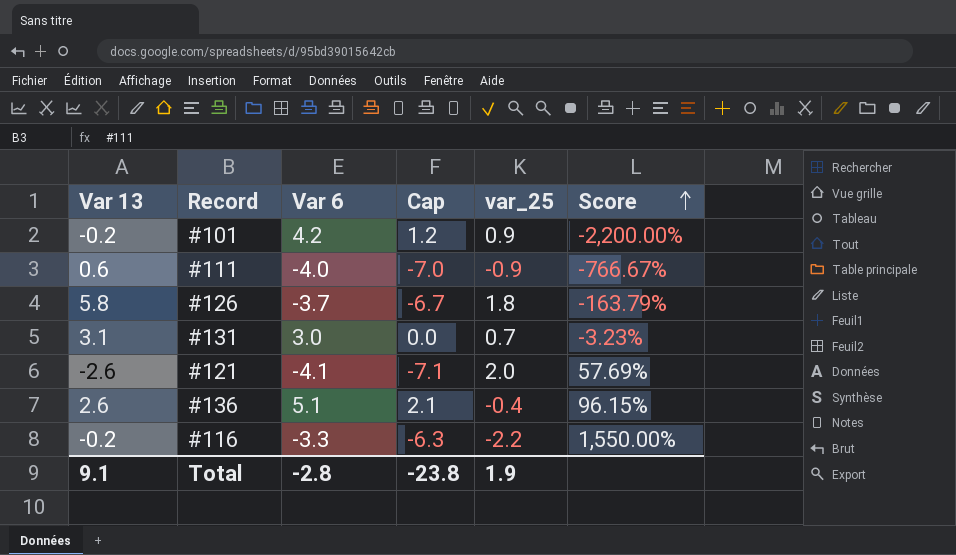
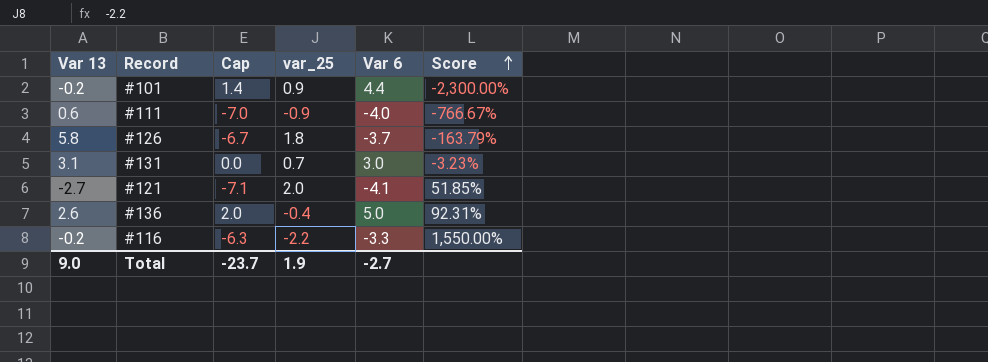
column Var 6 | position: 3 -> 5
#101 | Cap: 1.2 -> 1.4
#101 | Var 6: 4.2 -> 4.4
#101 | Score: -2,200.00% -> -2,300.00%
#121 | Var 13: -2.6 -> -2.7
#121 | Score: 57.69% -> 51.85%
#136 | Cap: 2.1 -> 2.0
#136 | Var 6: 5.1 -> 5.0
#136 | Score: 96.15% -> 92.31%
Total | Var 13: 9.1 -> 9.0
Total | Cap: -23.8 -> -23.7
Total | Var 6: -2.8 -> -2.7

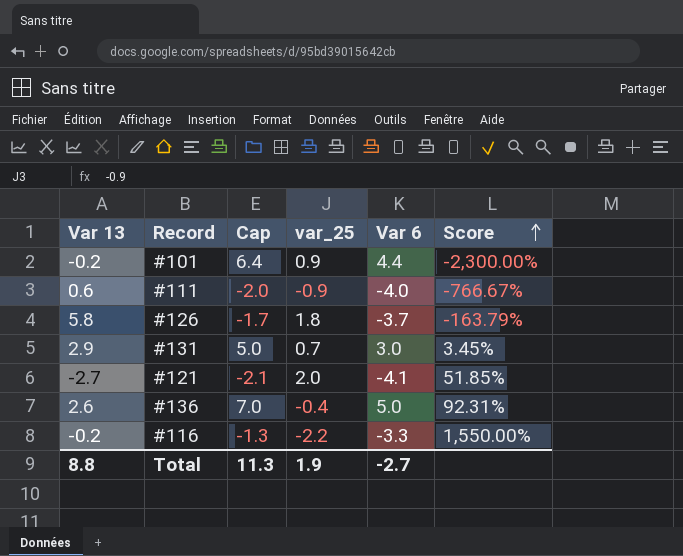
column Cap | formula: [Var 6] - 3 -> [Var 6] + 2
#131 | Var 13: 3.1 -> 2.9
#131 | Score: -3.23% -> 3.45%
Total | Var 13: 9.0 -> 8.8
Total | Cap: -23.7 -> 11.3

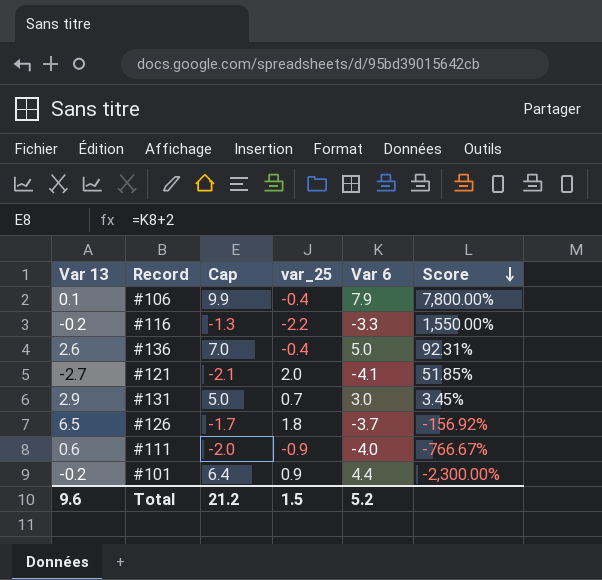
row order: Score ascending -> Score descending
row #106: none -> 0.1 | 9.9 | -0.4 | 7.9 | 7,800.00%
#126 | Var 13: 5.8 -> 6.5
#126 | Score: -163.79% -> -156.92%
Total | Var 13: 8.8 -> 9.6
Total | Cap: 11.3 -> 21.2
Total | var_25: 1.9 -> 1.5
Total | Var 6: -2.7 -> 5.2

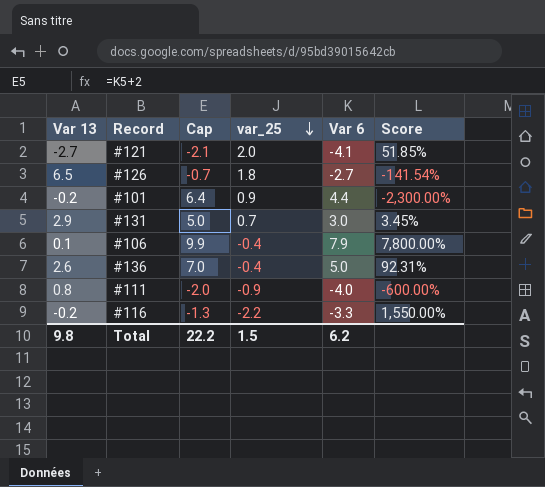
row order: Score descending -> var_25 descending
#126 | Cap: -1.7 -> -0.7
#126 | Var 6: -3.7 -> -2.7
#126 | Score: -156.92% -> -141.54%
#111 | Var 13: 0.6 -> 0.8
#111 | Score: -766.67% -> -600.00%
Total | Var 13: 9.6 -> 9.8
Total | Cap: 21.2 -> 22.2
Total | Var 6: 5.2 -> 6.2

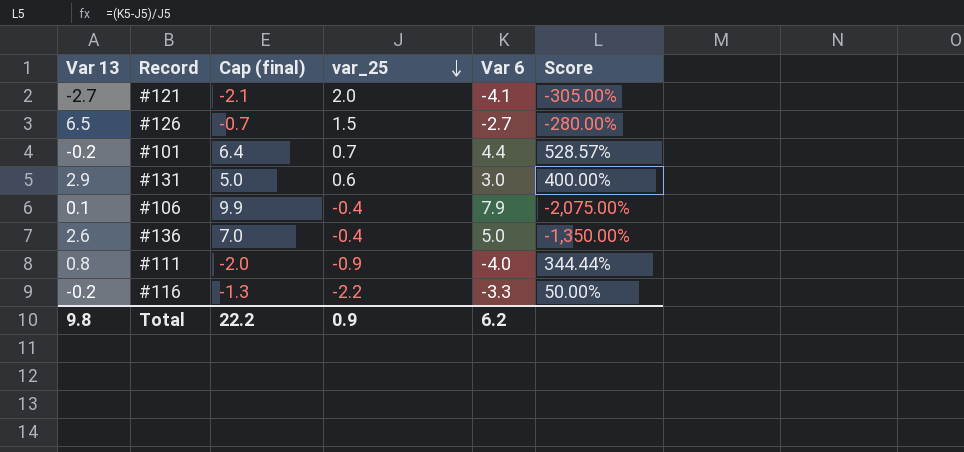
column name: Cap -> Cap (final)
column Score | formula: ([Var 6] - [Var 13]) / [Var 13] -> ([Var 6] - [var_25]) / [var_25]
#126 | var_25: 1.8 -> 1.5
#101 | var_25: 0.9 -> 0.7
#131 | var_25: 0.7 -> 0.6
Total | var_25: 1.5 -> 0.9

